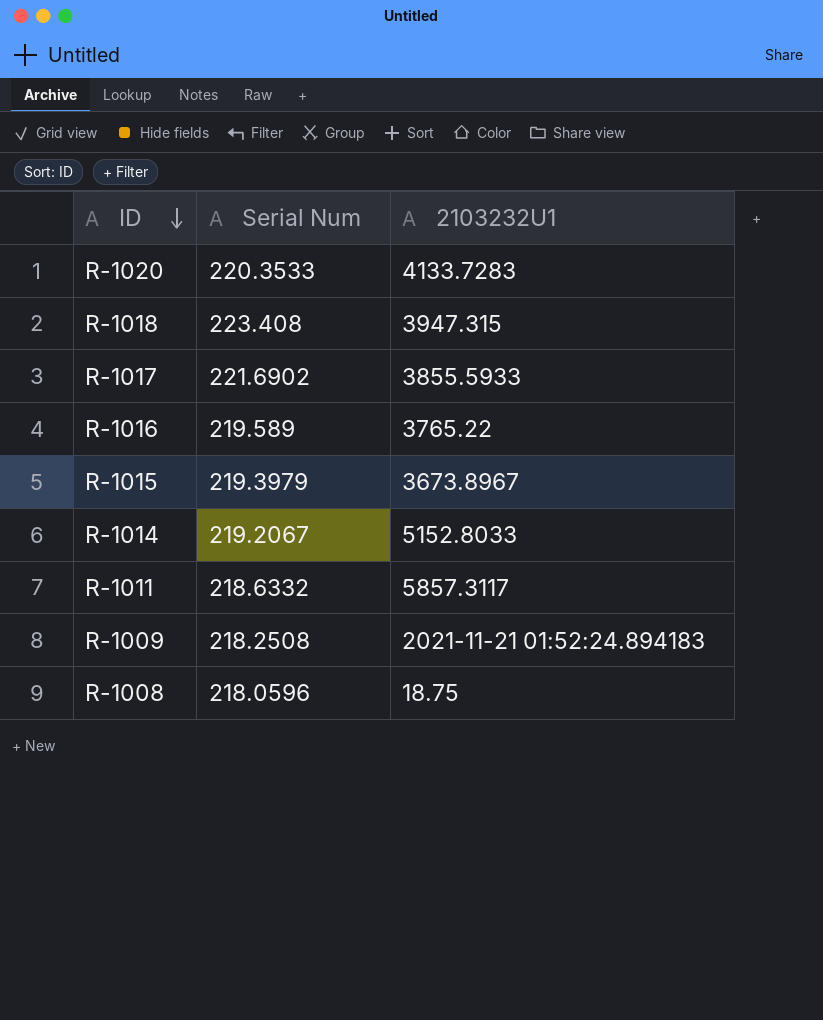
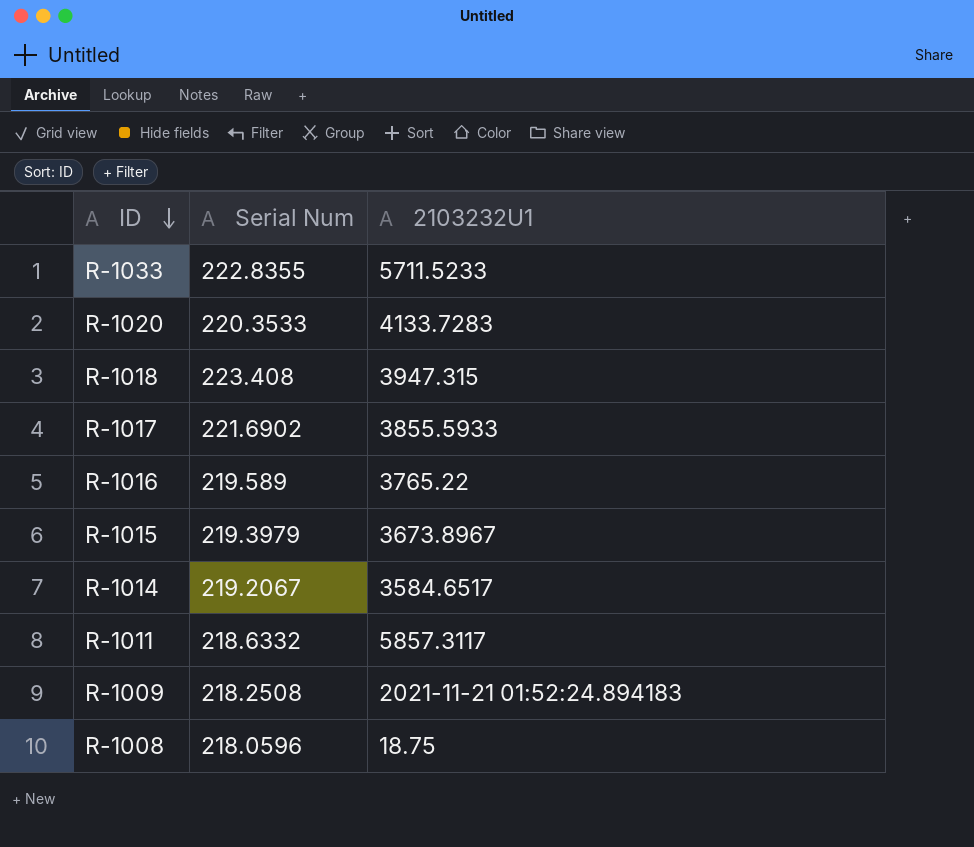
row R-1033: none -> 222.8355 | 5711.5233
R-1014 | 2103232U1: 5152.8033 -> 3584.6517

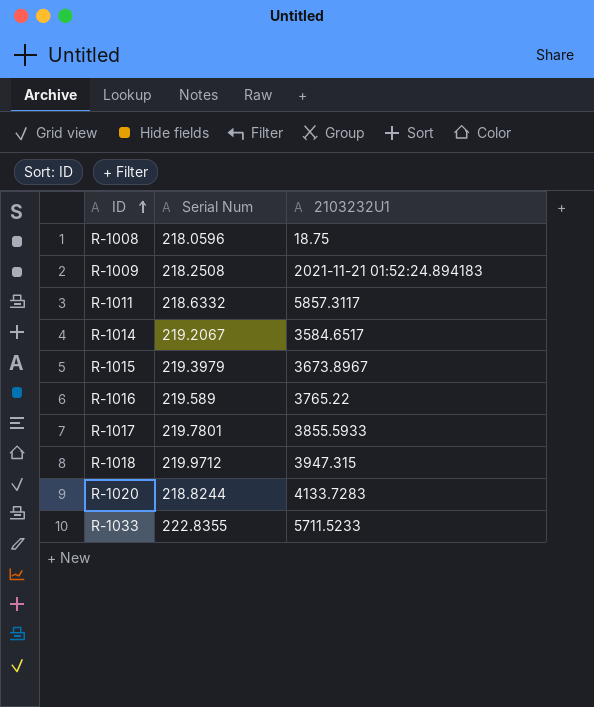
row order: ID descending -> ID ascending
R-1017 | Serial Num: 221.6902 -> 219.7801
R-1018 | Serial Num: 223.408 -> 219.9712
R-1020 | Serial Num: 220.3533 -> 218.8244

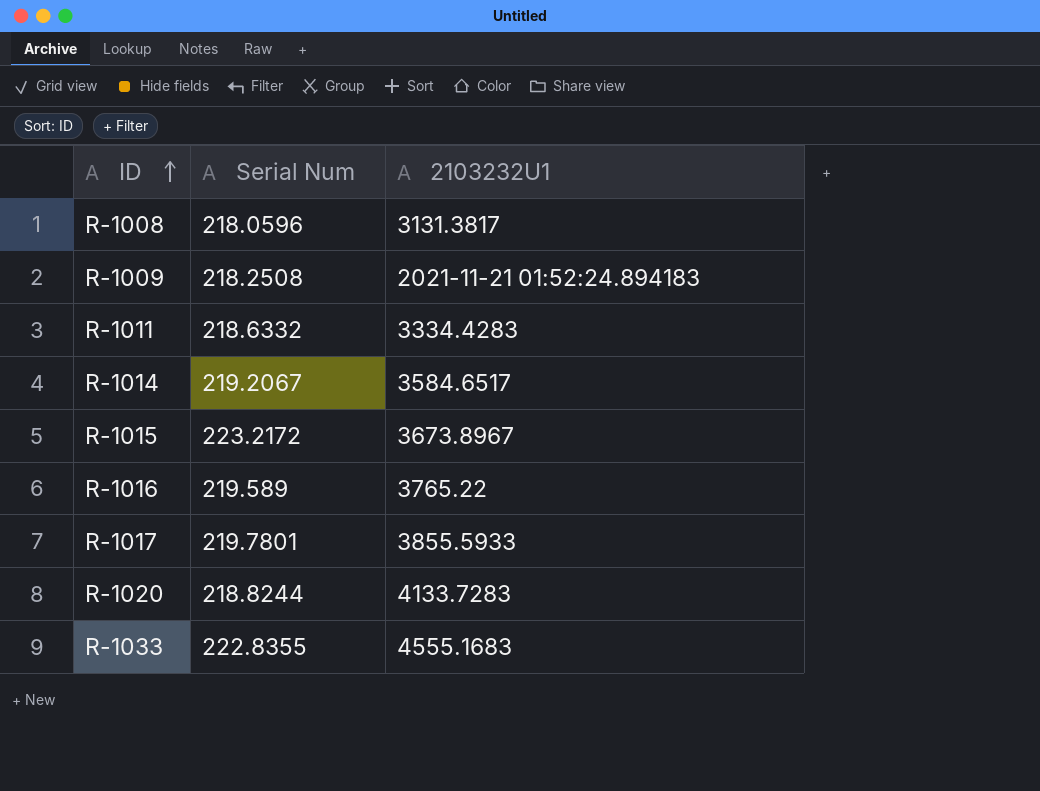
row R-1018: 219.9712 | 3947.315 -> none
R-1008 | 2103232U1: 18.75 -> 3131.3817
R-1011 | 2103232U1: 5857.3117 -> 3334.4283
R-1015 | Serial Num: 219.3979 -> 223.2172
R-1033 | 2103232U1: 5711.5233 -> 4555.1683

